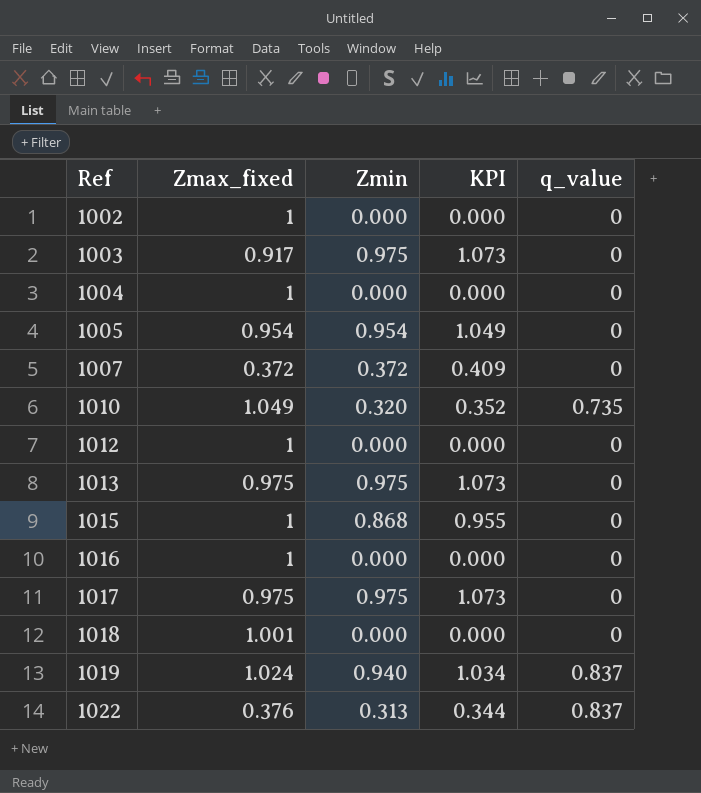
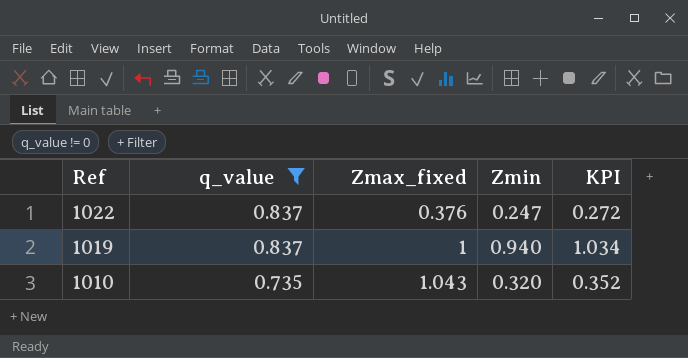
filter: none -> q_value != 0
row order: Ref ascending -> Ref descending
column q_value | position: 5 -> 2
1022 | Zmin: 0.313 -> 0.247
1022 | KPI: 0.344 -> 0.272
1019 | Zmax_fixed: 1.024 -> 1
1010 | Zmax_fixed: 1.049 -> 1.043

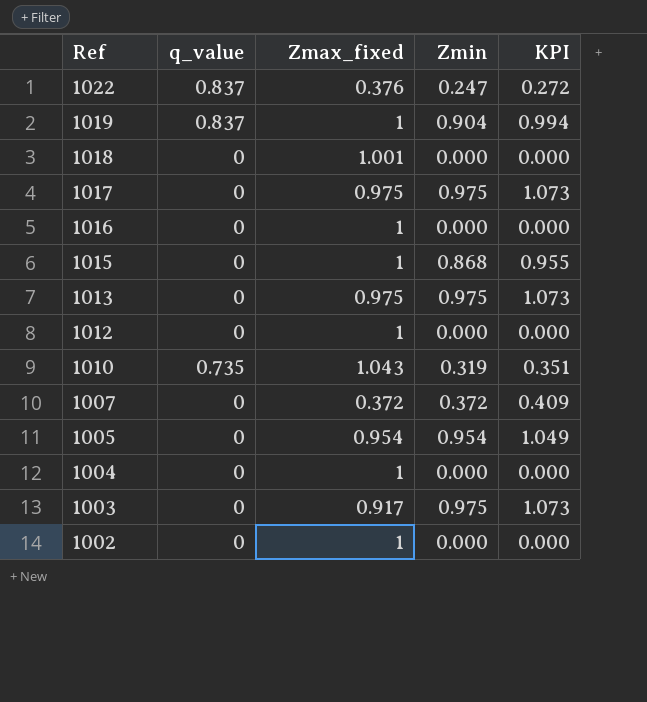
filter: q_value != 0 -> none
1019 | Zmin: 0.940 -> 0.904
1019 | KPI: 1.034 -> 0.994
1010 | Zmin: 0.320 -> 0.319
1010 | KPI: 0.352 -> 0.351

